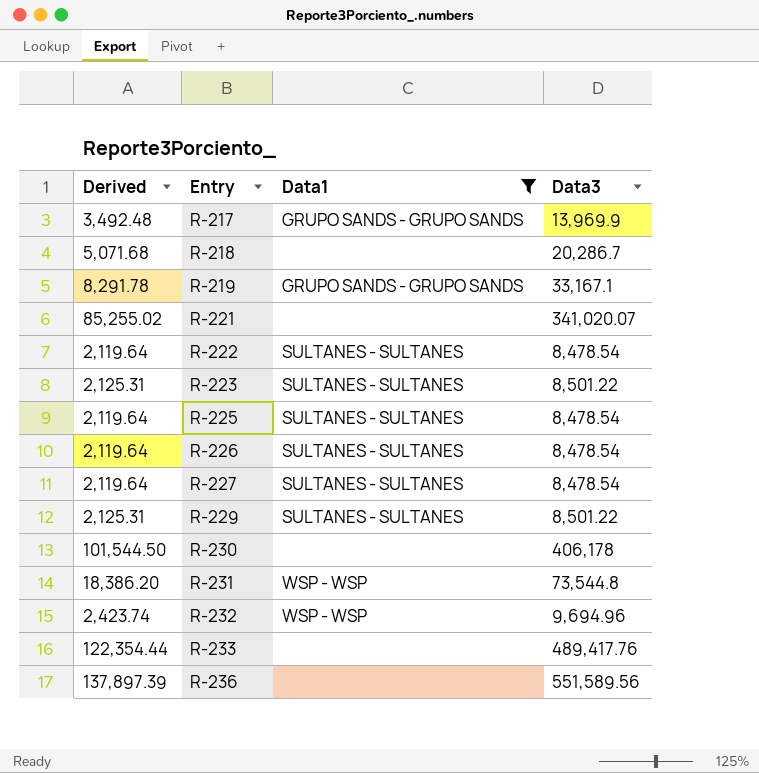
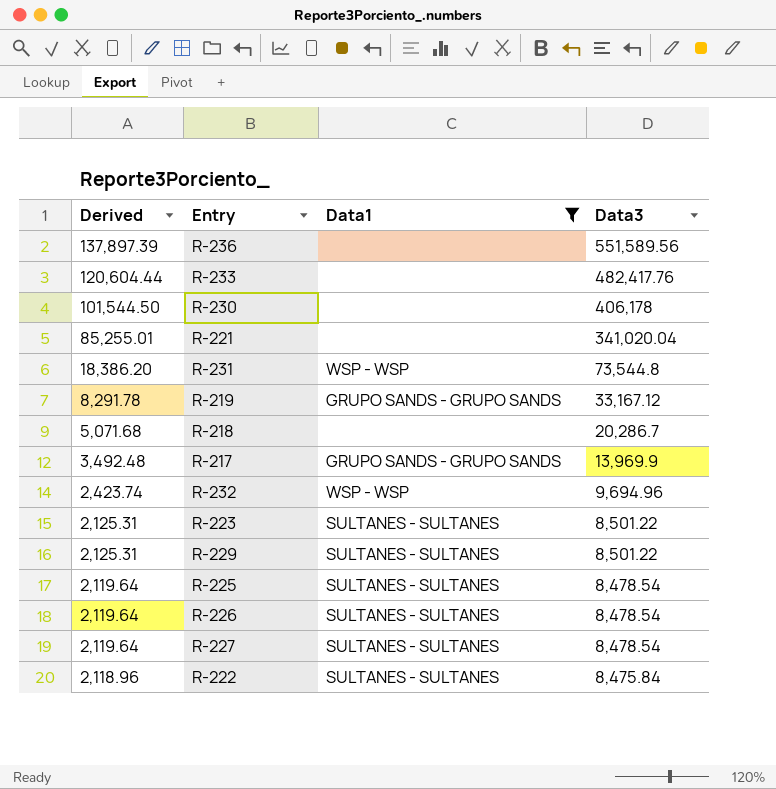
row order: Entry ascending -> Derived descending
R-233 | Derived: 122,354.44 -> 120,604.44
R-233 | Data3: 489,417.76 -> 482,417.76
R-221 | Derived: 85,255.02 -> 85,255.01
R-221 | Data3: 341,020.07 -> 341,020.04
R-219 | Data3: 33,167.1 -> 33,167.12
R-222 | Derived: 2,119.64 -> 2,118.96
R-222 | Data3: 8,478.54 -> 8,475.84

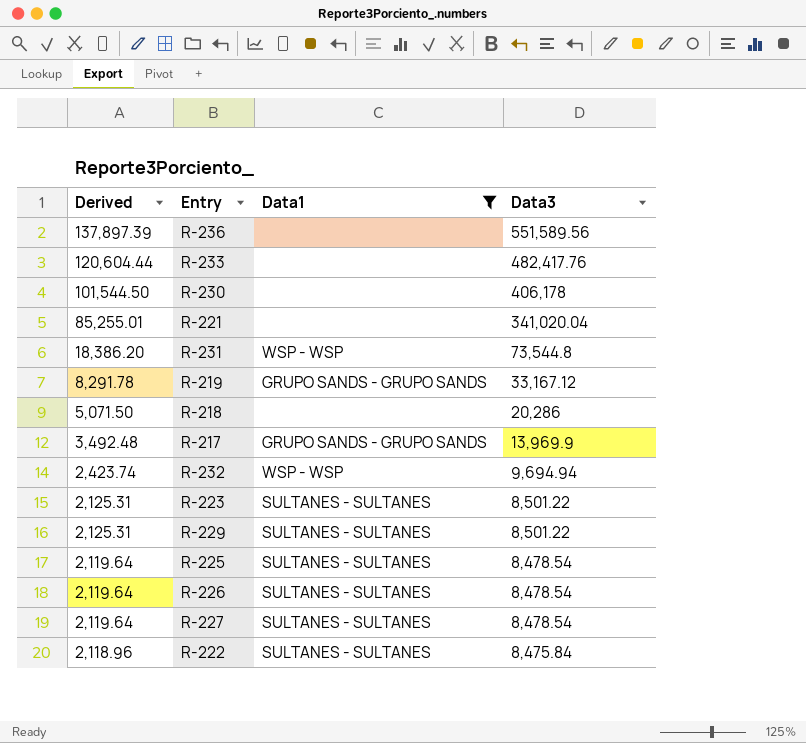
R-218 | Derived: 5,071.68 -> 5,071.50
R-218 | Data3: 20,286.7 -> 20,286
R-232 | Data3: 9,694.96 -> 9,694.94

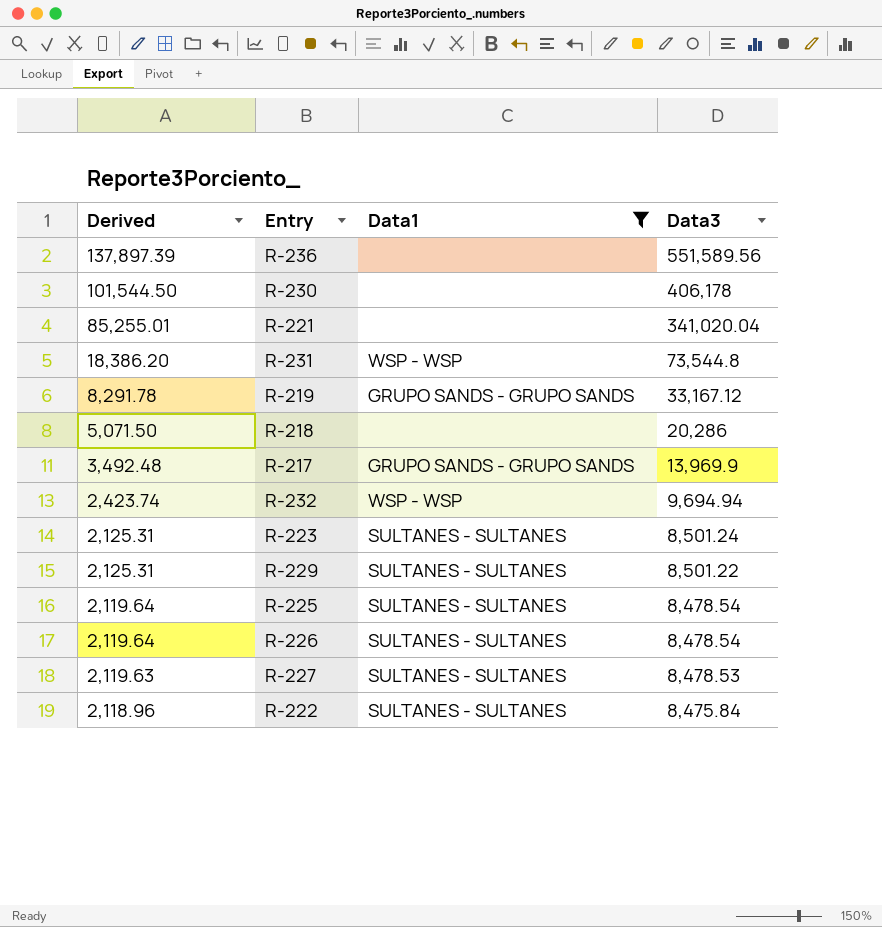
row R-233: 120,604.44 | none | 482,417.76 -> none
R-223 | Data3: 8,501.22 -> 8,501.24
R-227 | Derived: 2,119.64 -> 2,119.63
R-227 | Data3: 8,478.54 -> 8,478.53

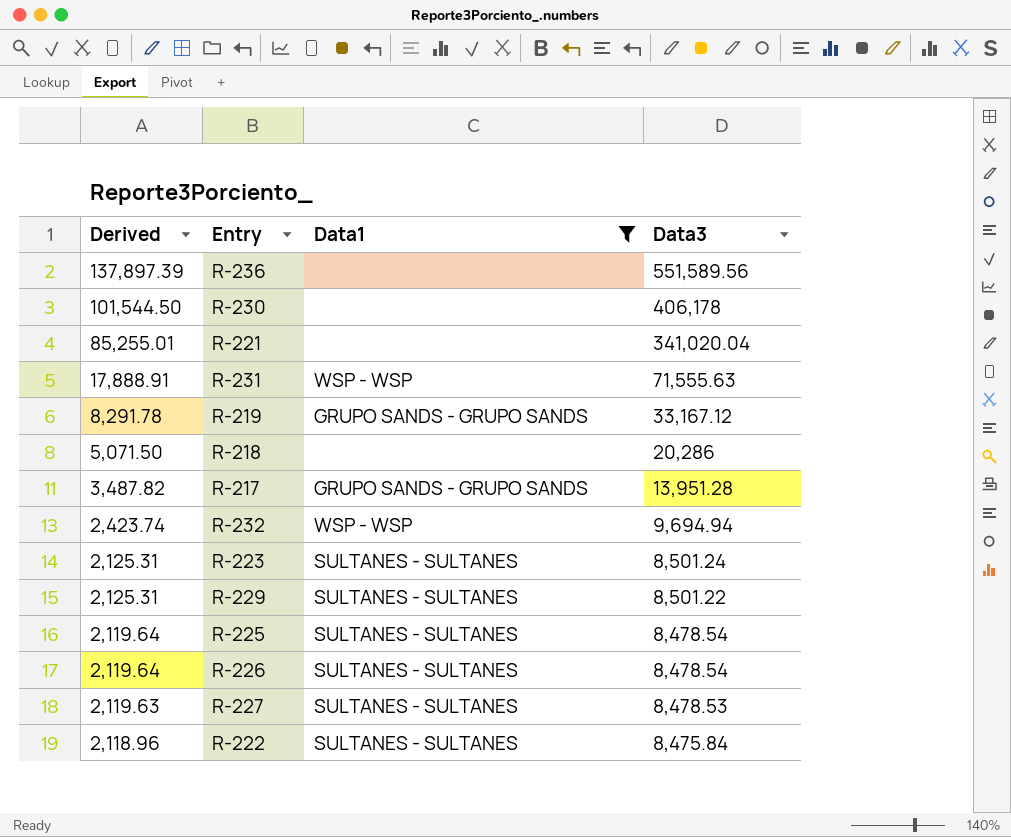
R-231 | Derived: 18,386.20 -> 17,888.91
R-231 | Data3: 73,544.8 -> 71,555.63
R-217 | Derived: 3,492.48 -> 3,487.82
R-217 | Data3: 13,969.9 -> 13,951.28

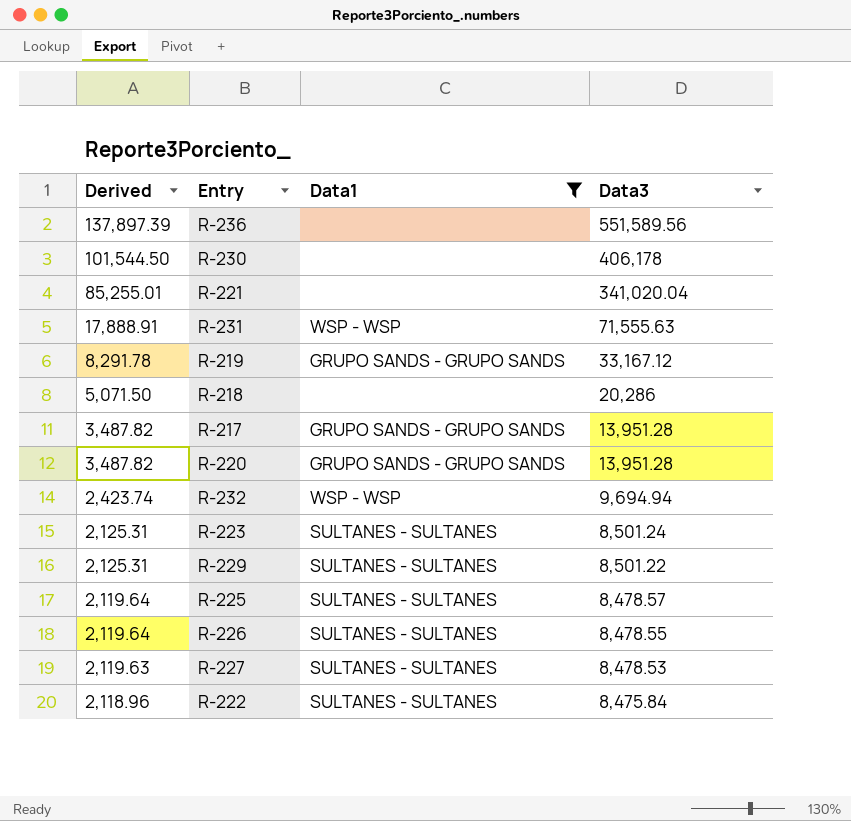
row R-220: none -> 3,487.82 | GRUPO SANDS - GRUPO SANDS | 13,951.28
R-225 | Data3: 8,478.54 -> 8,478.57
R-226 | Data3: 8,478.54 -> 8,478.55

